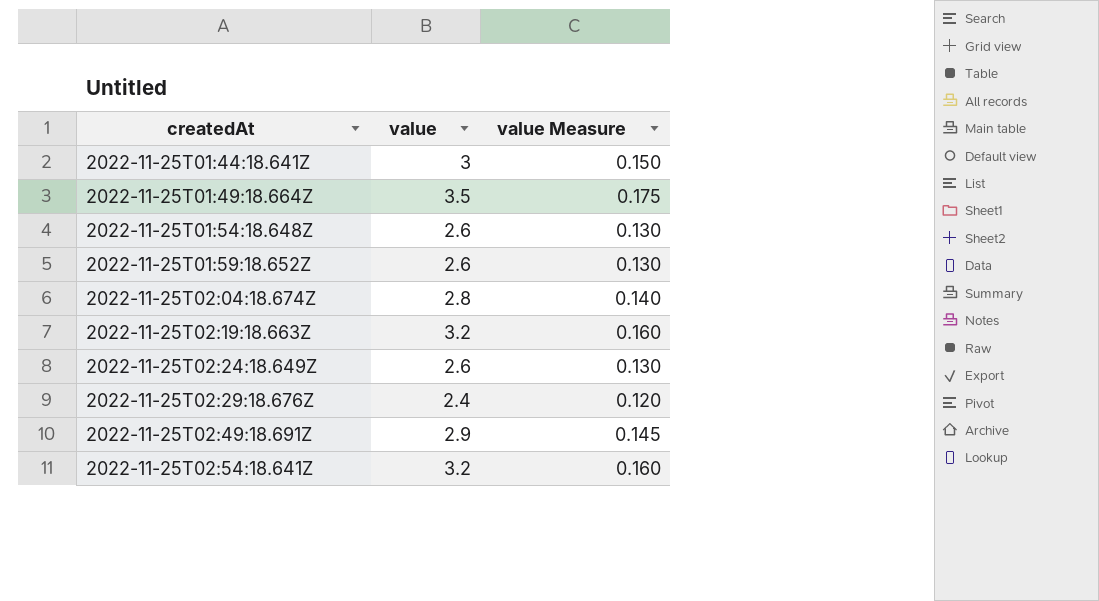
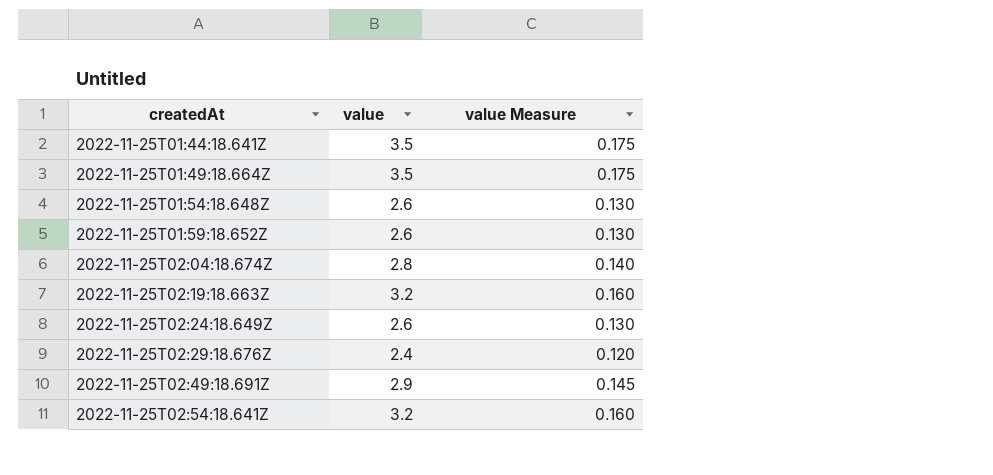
2022-11-25T01:44:18.641Z | value: 3 -> 3.5
2022-11-25T01:44:18.641Z | value Measure: 0.150 -> 0.175

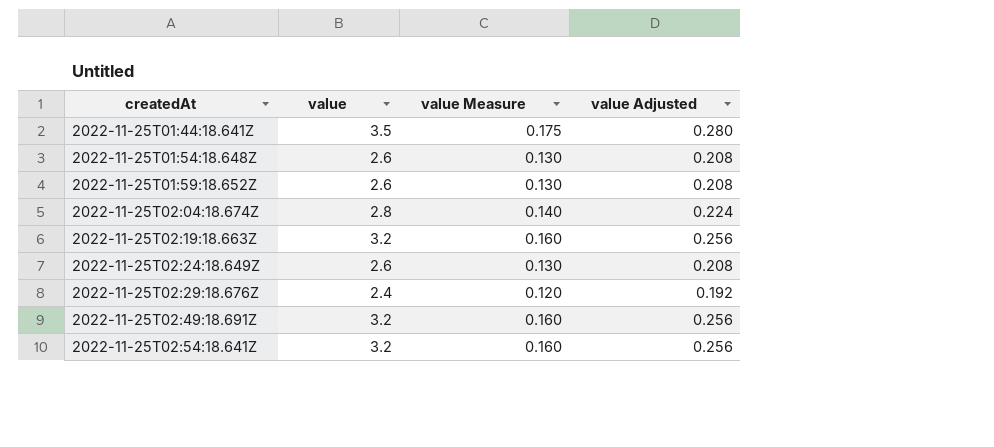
column value Adjusted | formula: none -> [value] * 0.08
row 2022-11-25T01:49:18.664Z: 3.5 | 0.175 -> none
2022-11-25T02:49:18.691Z | value: 2.9 -> 3.2
2022-11-25T02:49:18.691Z | value Measure: 0.145 -> 0.160

